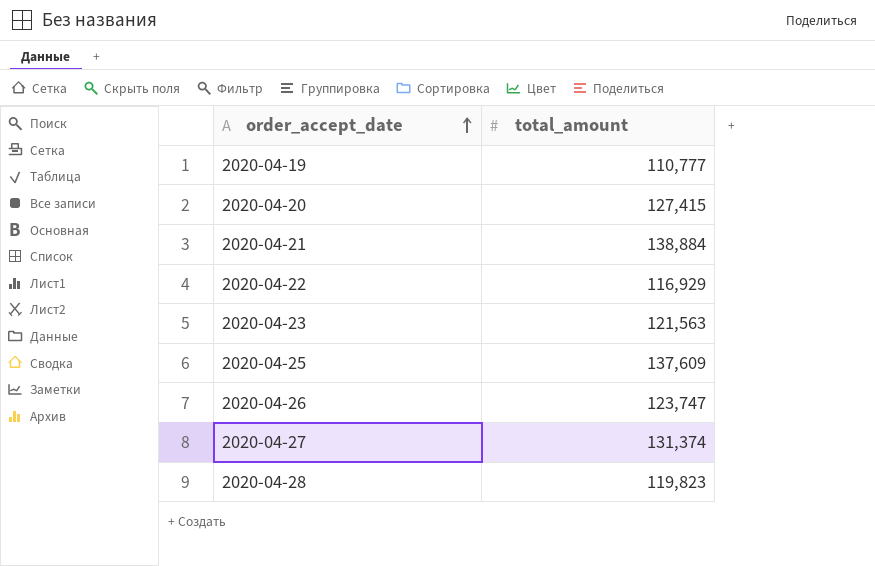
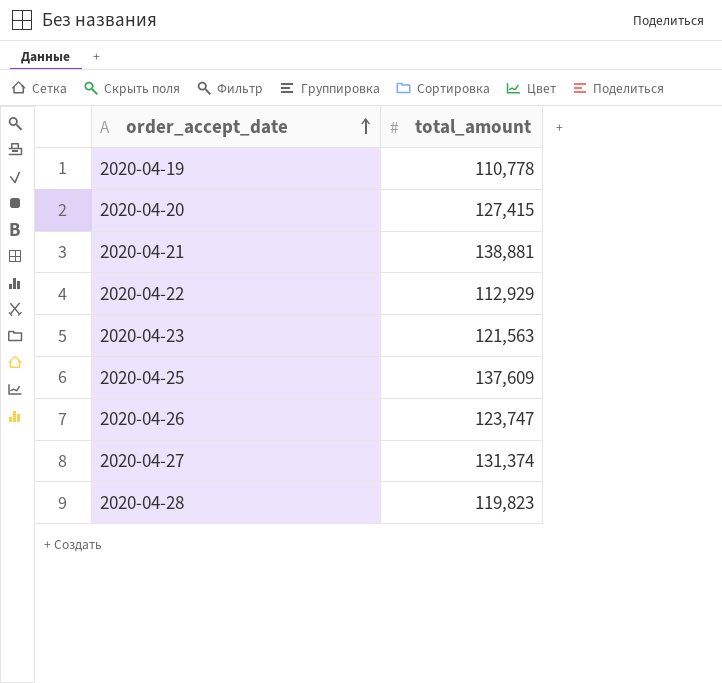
2020-04-19 | total_amount: 110,777 -> 110,778
2020-04-21 | total_amount: 138,884 -> 138,881
2020-04-22 | total_amount: 116,929 -> 112,929

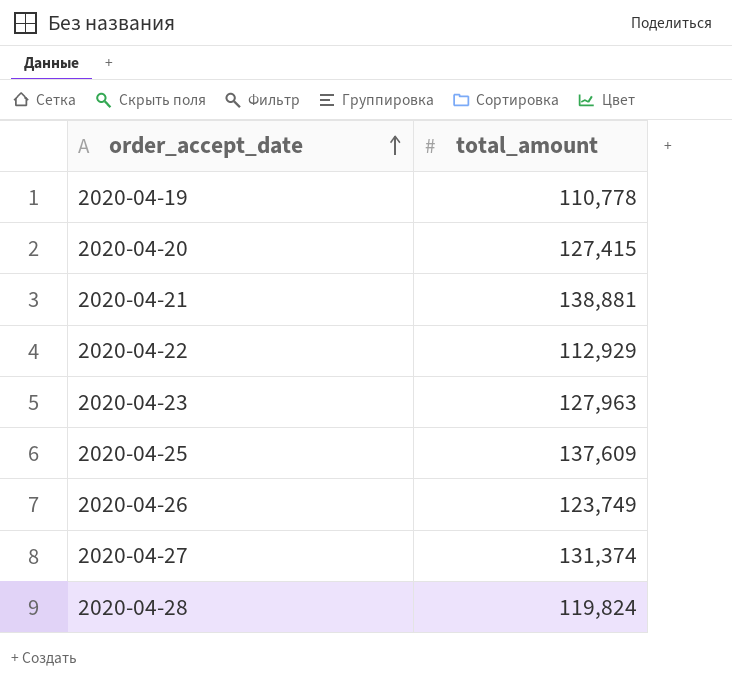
2020-04-23 | total_amount: 121,563 -> 127,963
2020-04-26 | total_amount: 123,747 -> 123,749
2020-04-28 | total_amount: 119,823 -> 119,824

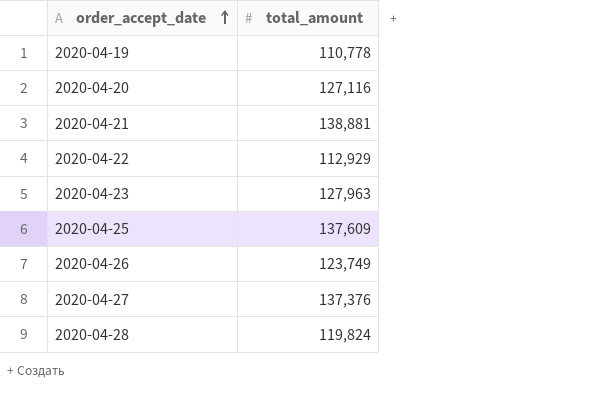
2020-04-20 | total_amount: 127,415 -> 127,116
2020-04-27 | total_amount: 131,374 -> 137,376

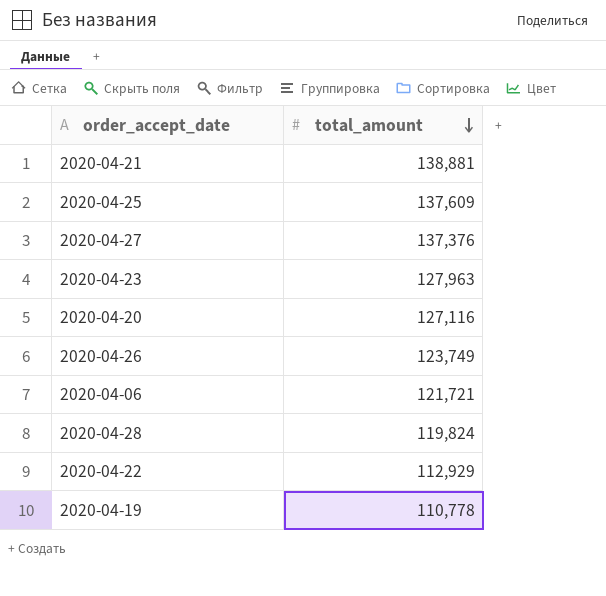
row order: order_accept_date ascending -> total_amount descending
row 2020-04-06: none -> 121,721

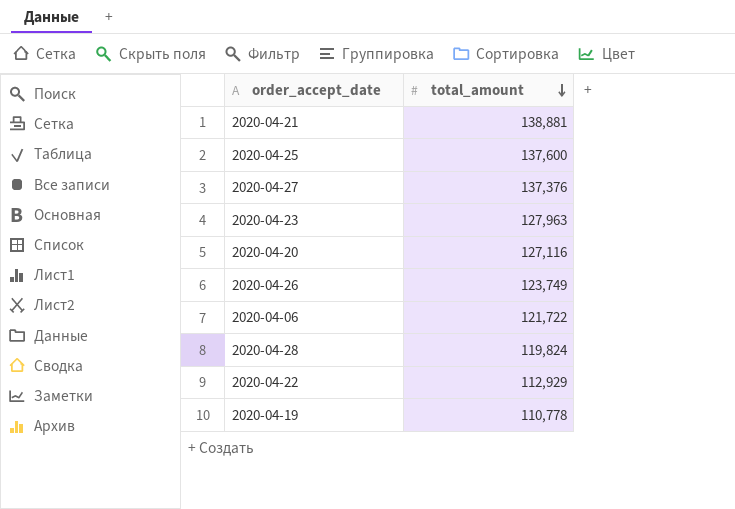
2020-04-25 | total_amount: 137,609 -> 137,600
2020-04-06 | total_amount: 121,721 -> 121,722

